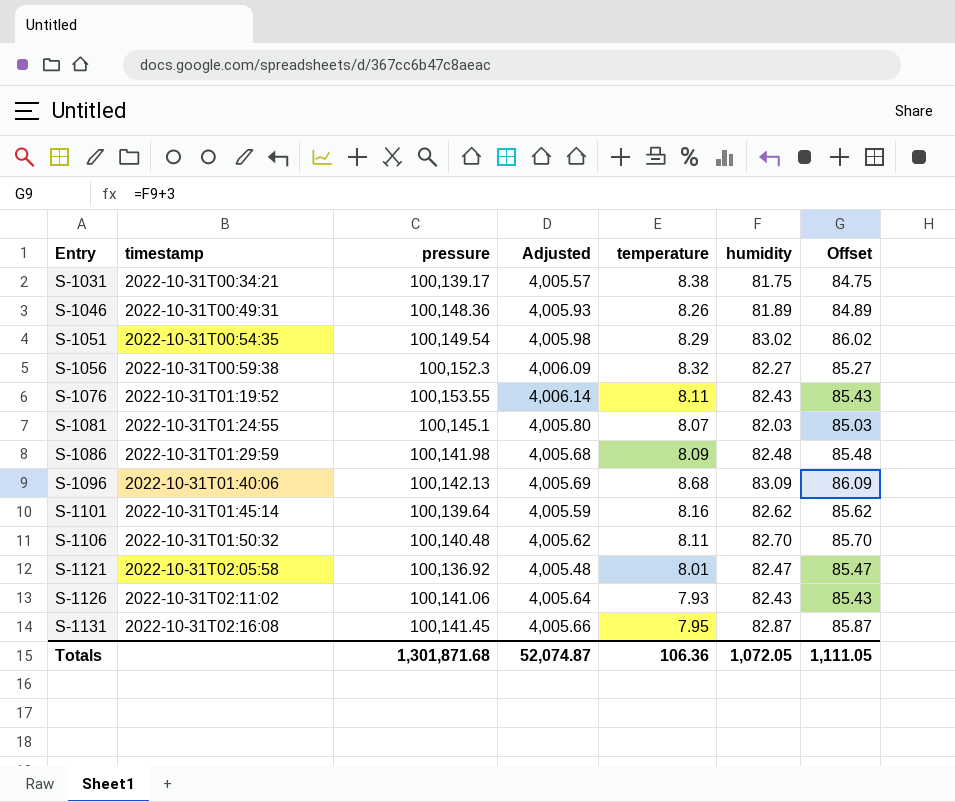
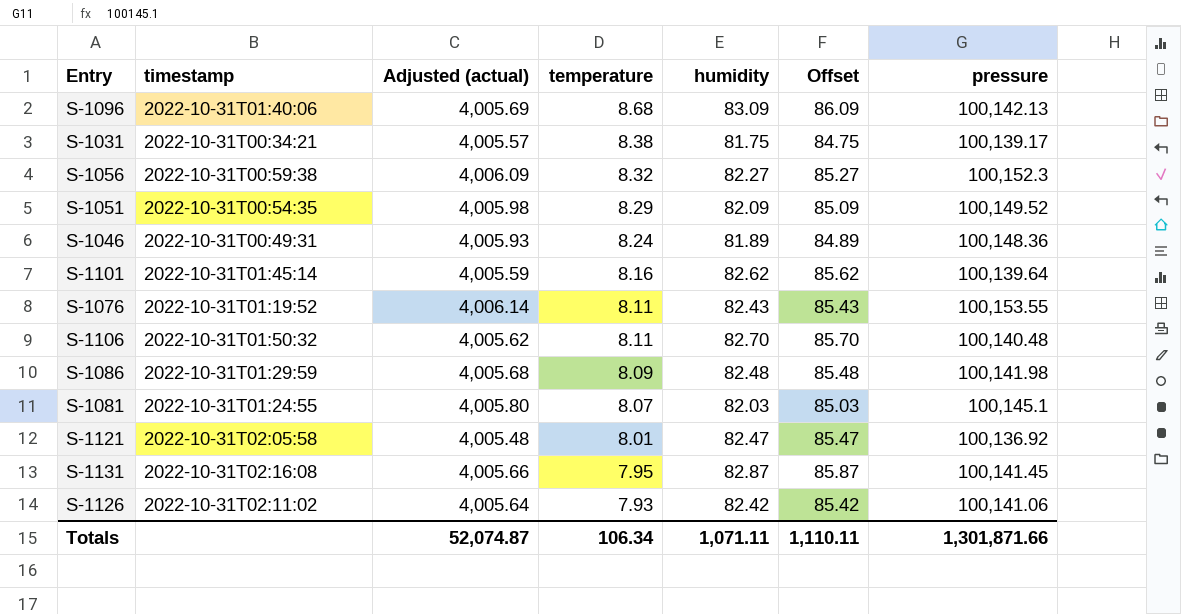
row order: Entry ascending -> temperature descending
column name: Adjusted -> Adjusted (actual)
column pressure | position: 3 -> 7
S-1051 | humidity: 83.02 -> 82.09
S-1051 | Offset: 86.02 -> 85.09
S-1051 | pressure: 100,149.54 -> 100,149.52
S-1046 | temperature: 8.26 -> 8.24
S-1126 | humidity: 82.43 -> 82.42
S-1126 | Offset: 85.43 -> 85.42
Totals | temperature: 106.36 -> 106.34
Totals | humidity: 1,072.05 -> 1,071.11
Totals | Offset: 1,111.05 -> 1,110.11
Totals | pressure: 1,301,871.68 -> 1,301,871.66

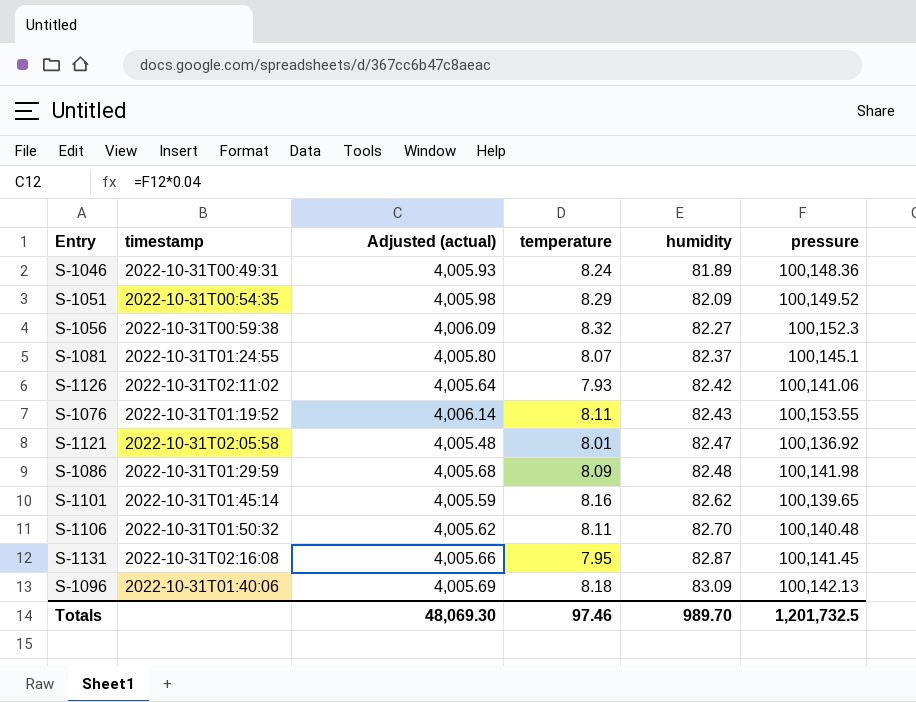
row order: temperature descending -> humidity ascending
column Offset | formula: [humidity] + 3 -> none
row S-1031: 2022-10-31T00:34:21 | 4,005.57 | 8.38 | 81.75 | 84.75 | 100,139.17 -> none
S-1081 | humidity: 82.03 -> 82.37
S-1101 | pressure: 100,139.64 -> 100,139.65
S-1096 | temperature: 8.68 -> 8.18
Totals | Adjusted (actual): 52,074.87 -> 48,069.30
Totals | temperature: 106.34 -> 97.46
Totals | humidity: 1,071.11 -> 989.70
Totals | pressure: 1,301,871.66 -> 1,201,732.5

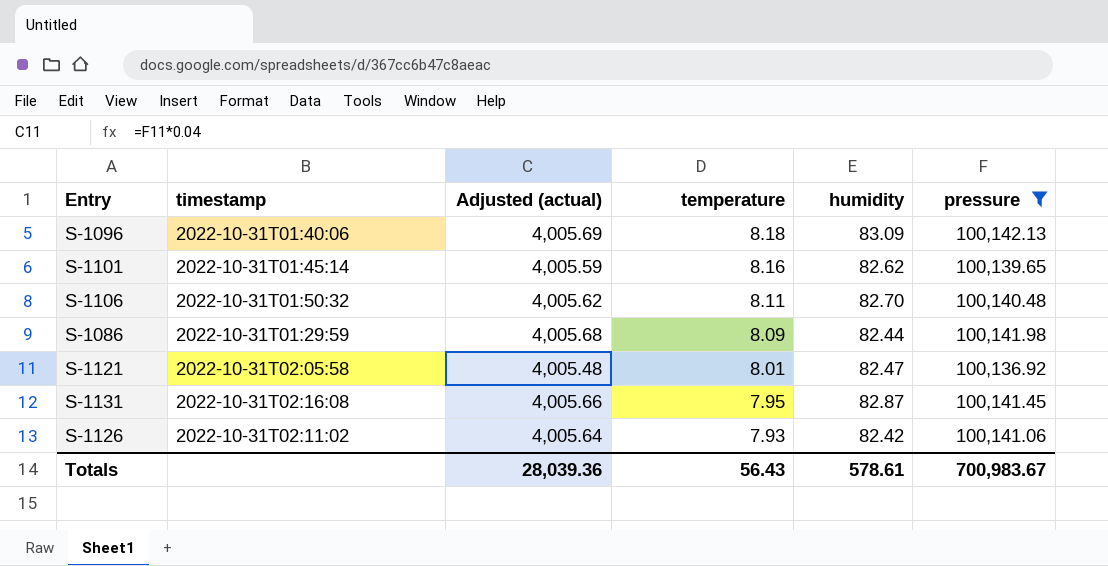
filter: none -> pressure <= 100,142.13
row order: humidity ascending -> temperature descending
S-1086 | humidity: 82.48 -> 82.44
Totals | Adjusted (actual): 48,069.30 -> 28,039.36
Totals | temperature: 97.46 -> 56.43
Totals | humidity: 989.70 -> 578.61
Totals | pressure: 1,201,732.5 -> 700,983.67

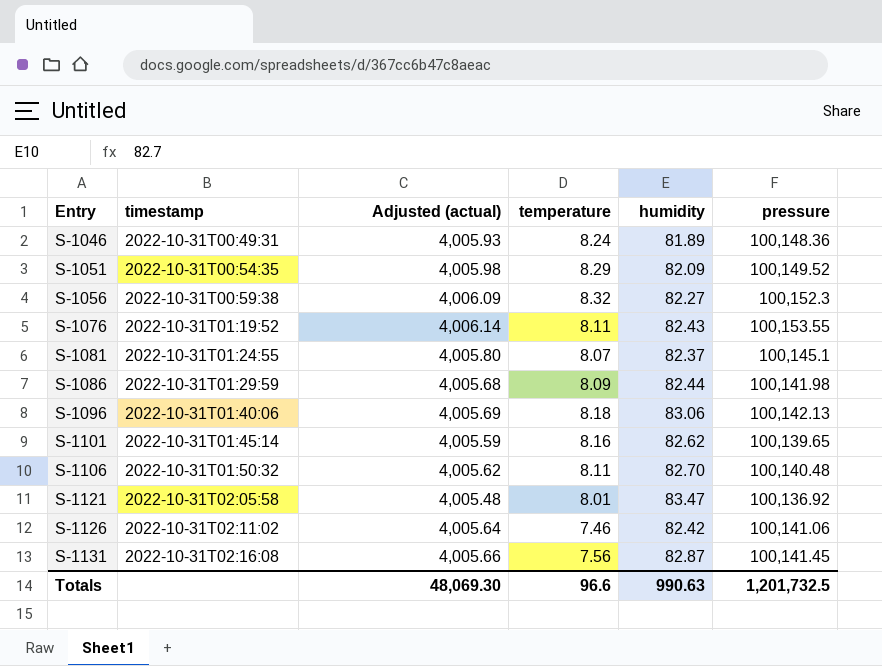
filter: pressure <= 100,142.13 -> none
row order: temperature descending -> Entry ascending
S-1096 | humidity: 83.09 -> 83.06
S-1121 | humidity: 82.47 -> 83.47
S-1126 | temperature: 7.93 -> 7.46
S-1131 | temperature: 7.95 -> 7.56
Totals | Adjusted (actual): 28,039.36 -> 48,069.30
Totals | temperature: 56.43 -> 96.6
Totals | humidity: 578.61 -> 990.63
Totals | pressure: 700,983.67 -> 1,201,732.5

